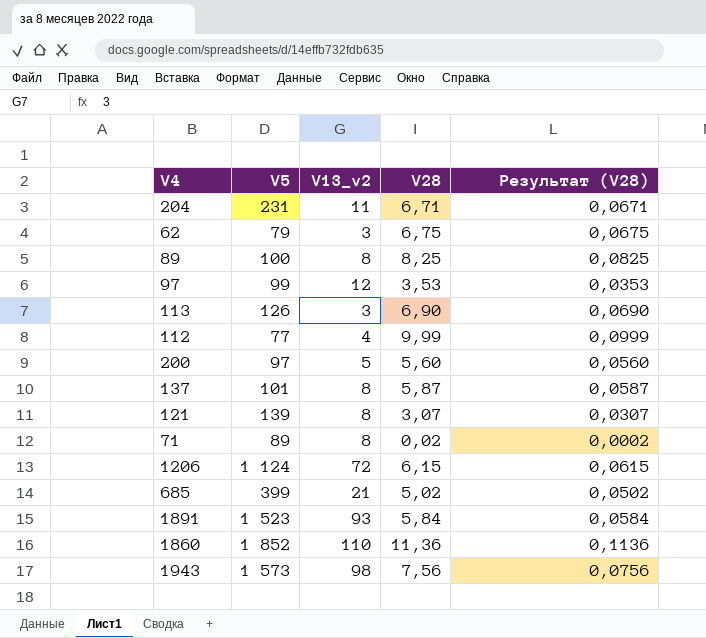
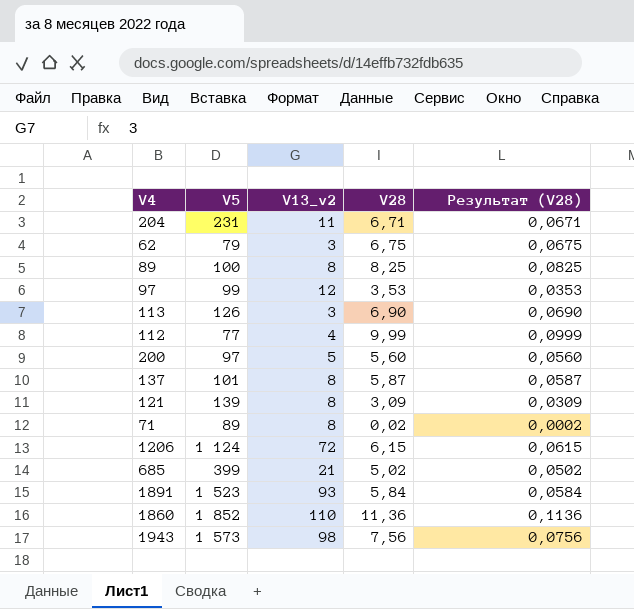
121 | V28: 3,07 -> 3,09
121 | Результат (V28): 0,0307 -> 0,0309

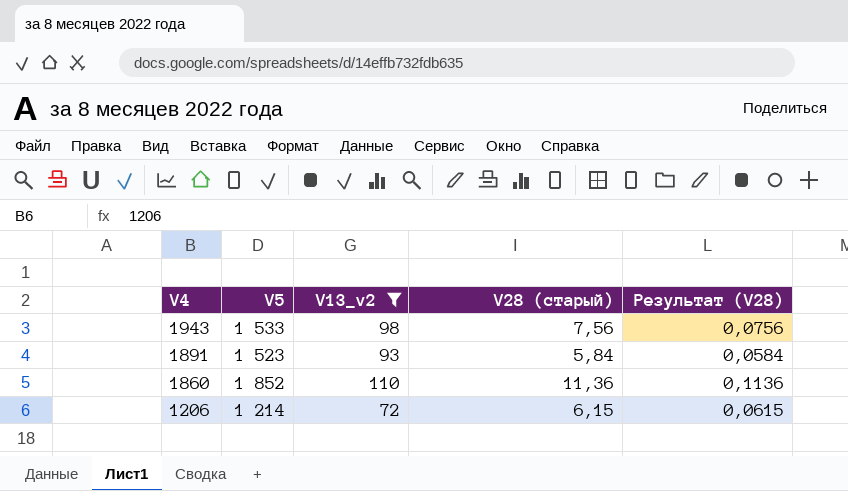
filter: none -> V13_v2 >= 72
row order: none -> V4 descending
column name: V28 -> V28 (старый)
1943 | V5: 1 573 -> 1 533
1206 | V5: 1 124 -> 1 214

